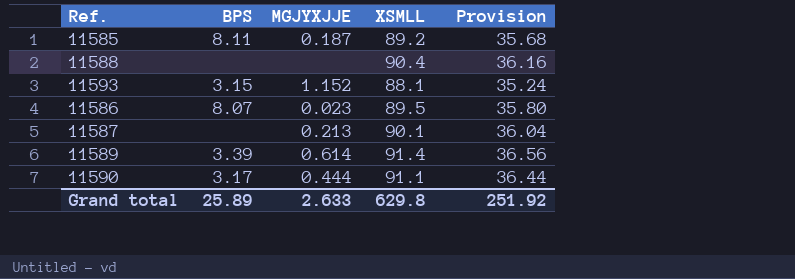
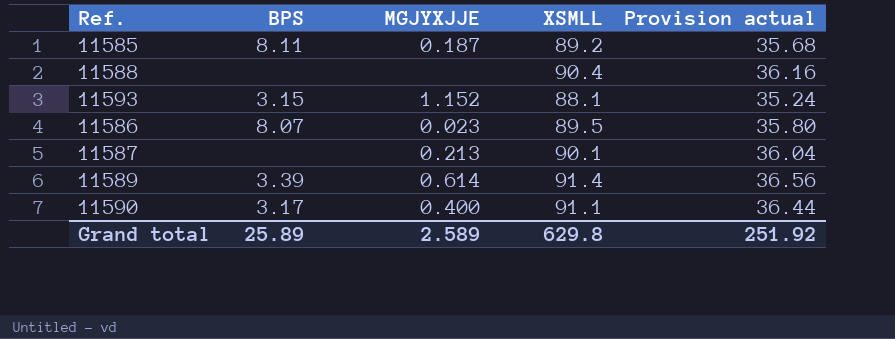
column name: Provision -> Provision actual
11590 | MGJYXJJE: 0.444 -> 0.400
Grand total | MGJYXJJE: 2.633 -> 2.589

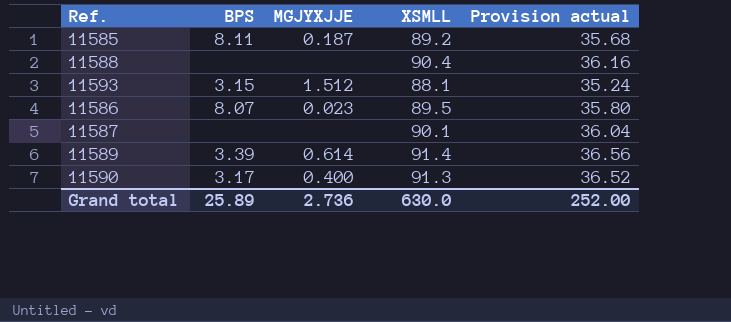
11593 | MGJYXJJE: 1.152 -> 1.512
11587 | MGJYXJJE: 0.213 -> none
11590 | XSMLL: 91.1 -> 91.3
11590 | Provision actual: 36.44 -> 36.52
Grand total | MGJYXJJE: 2.589 -> 2.736
Grand total | XSMLL: 629.8 -> 630.0
Grand total | Provision actual: 251.92 -> 252.00

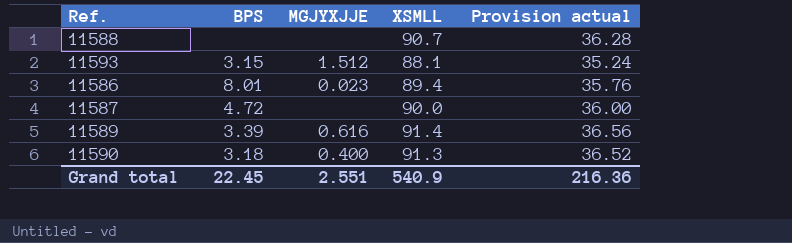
row 11585: 8.11 | 0.187 | 89.2 | 35.68 -> none
11588 | XSMLL: 90.4 -> 90.7
11588 | Provision actual: 36.16 -> 36.28
11586 | BPS: 8.07 -> 8.01
11586 | XSMLL: 89.5 -> 89.4
11586 | Provision actual: 35.80 -> 35.76
11587 | BPS: none -> 4.72
11587 | XSMLL: 90.1 -> 90.0
11587 | Provision actual: 36.04 -> 36.00
11589 | MGJYXJJE: 0.614 -> 0.616
11590 | BPS: 3.17 -> 3.18
Grand total | BPS: 25.89 -> 22.45
Grand total | MGJYXJJE: 2.736 -> 2.551
Grand total | XSMLL: 630.0 -> 540.9
Grand total | Provision actual: 252.00 -> 216.36

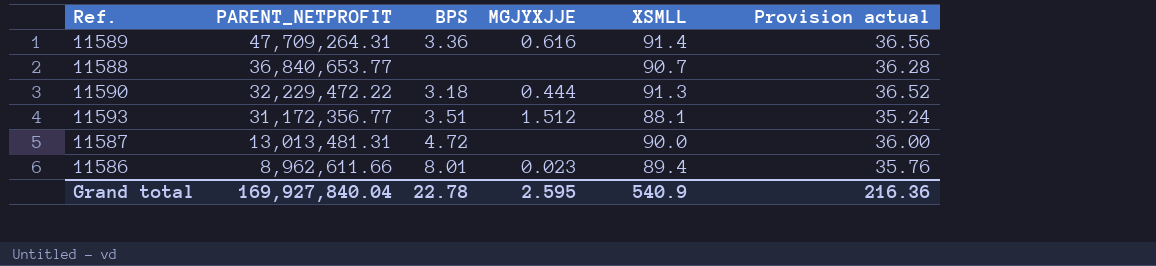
row order: none -> PARENT_NETPROFIT descending
column PARENT_NETPROFIT | position: none -> 2
11589 | BPS: 3.39 -> 3.36
11590 | MGJYXJJE: 0.400 -> 0.444
11593 | BPS: 3.15 -> 3.51
Grand total | BPS: 22.45 -> 22.78
Grand total | MGJYXJJE: 2.551 -> 2.595

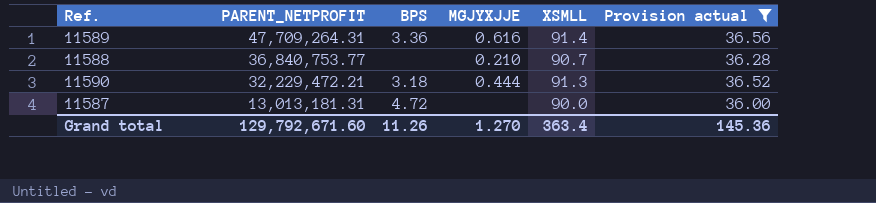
filter: none -> Provision actual >= 36.00
11588 | PARENT_NETPROFIT: 36,840,653.77 -> 36,840,753.77
11588 | MGJYXJJE: none -> 0.210
11590 | PARENT_NETPROFIT: 32,229,472.22 -> 32,229,472.21
11587 | PARENT_NETPROFIT: 13,013,481.31 -> 13,013,181.31
Grand total | PARENT_NETPROFIT: 169,927,840.04 -> 129,792,671.60
Grand total | BPS: 22.78 -> 11.26
Grand total | MGJYXJJE: 2.595 -> 1.270
Grand total | XSMLL: 540.9 -> 363.4
Grand total | Provision actual: 216.36 -> 145.36

